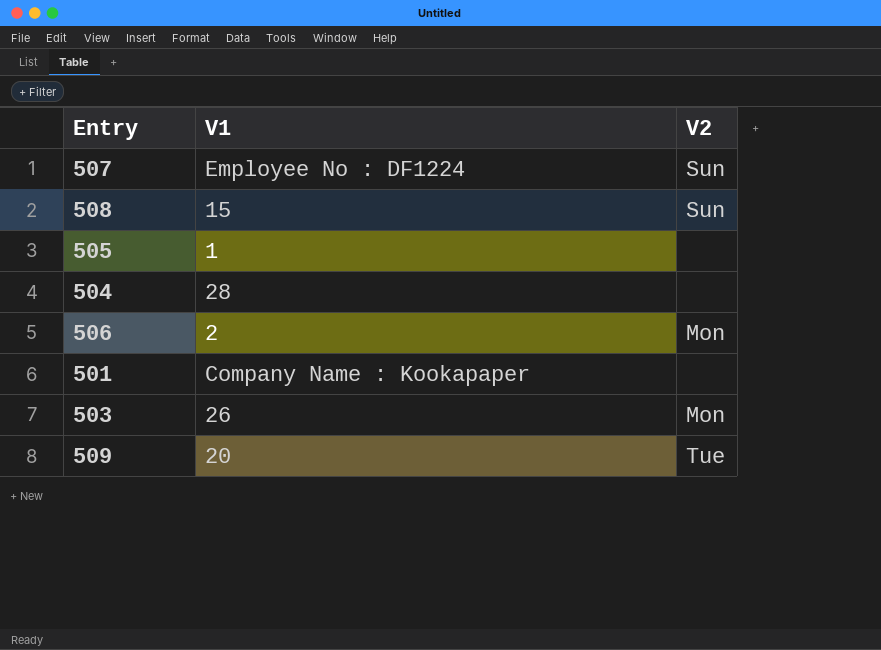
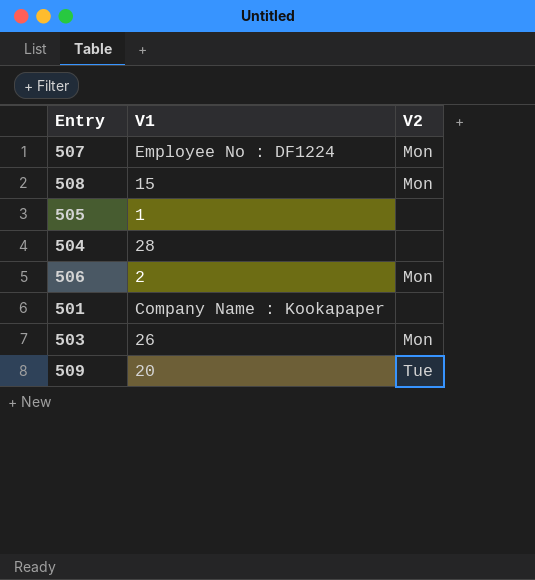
507 | V2: Sun -> Mon
508 | V2: Sun -> Mon

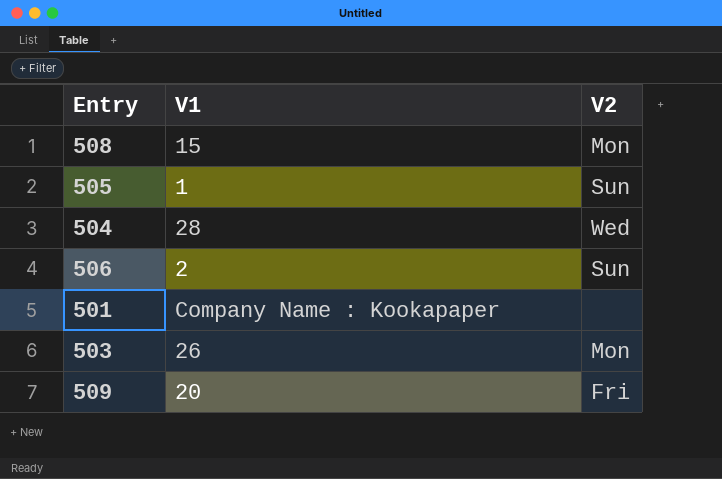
row 507: Employee No : DF1224 | Mon -> none
505 | V2: none -> Sun
504 | V2: none -> Wed
506 | V2: Mon -> Sun
509 | V2: Tue -> Fri

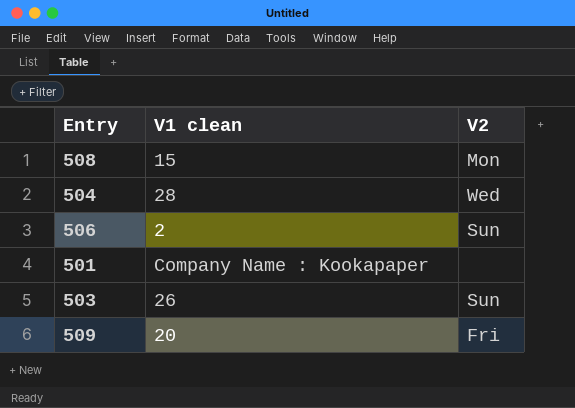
column name: V1 -> V1 clean
row 505: 1 | Sun -> none
503 | V2: Mon -> Sun

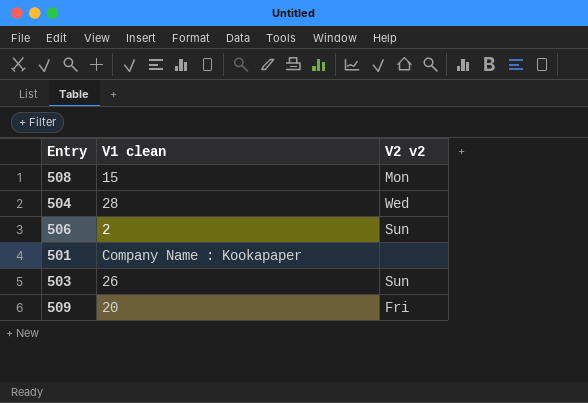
column name: V2 -> V2 v2

